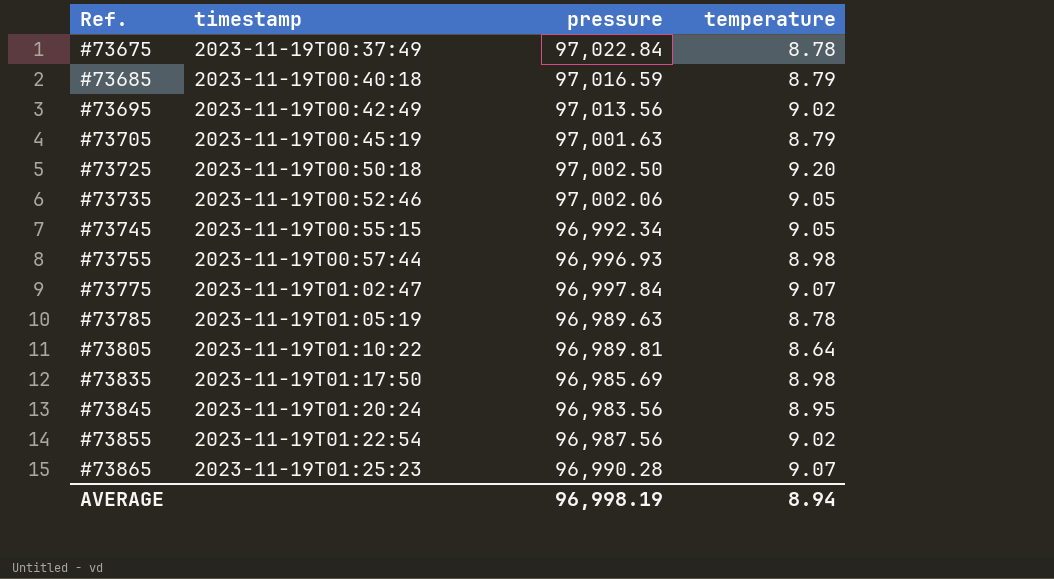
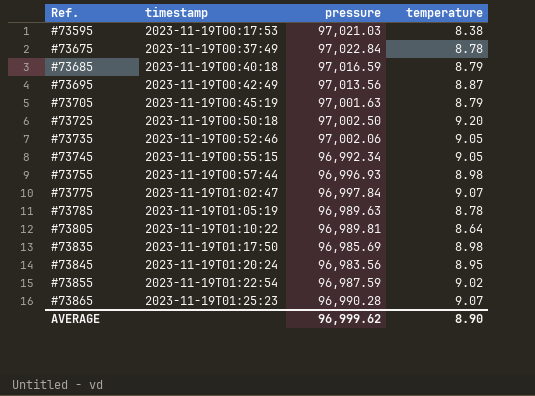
row #73595: none -> 2023-11-19T00:17:53 | 97,021.03 | 8.38
#73695 | temperature: 9.02 -> 8.87
#73855 | pressure: 96,987.56 -> 96,987.59
AVERAGE | pressure: 96,998.19 -> 96,999.62
AVERAGE | temperature: 8.94 -> 8.90

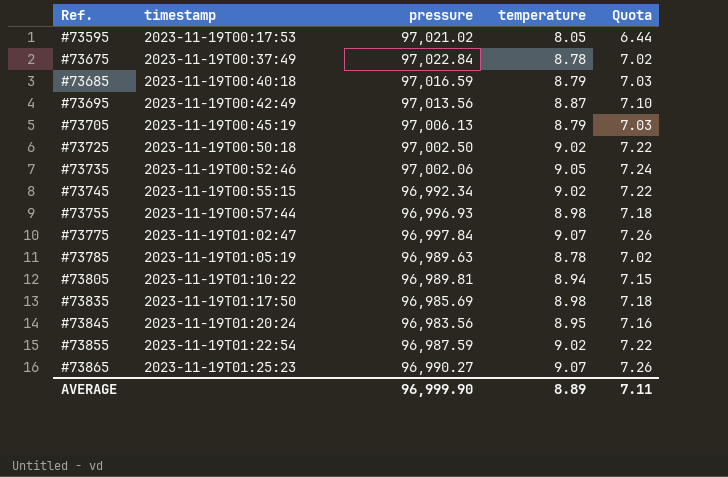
column Quota | formula: none -> [temperature] * 0.8
#73595 | pressure: 97,021.03 -> 97,021.02
#73595 | temperature: 8.38 -> 8.05
#73705 | pressure: 97,001.63 -> 97,006.13
#73725 | temperature: 9.20 -> 9.02
#73745 | temperature: 9.05 -> 9.02
#73805 | temperature: 8.64 -> 8.94
#73865 | pressure: 96,990.28 -> 96,990.27
AVERAGE | pressure: 96,999.62 -> 96,999.90
AVERAGE | temperature: 8.90 -> 8.89

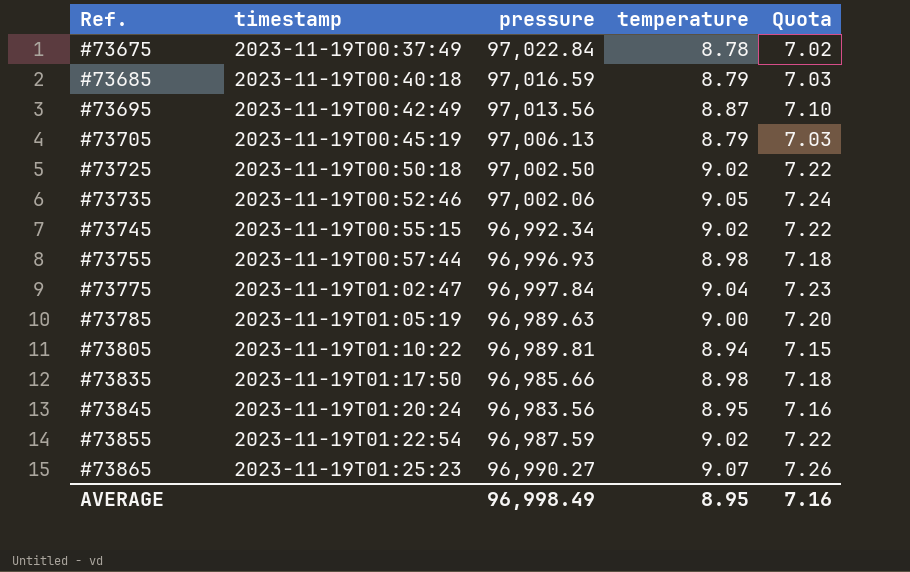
row #73595: 2023-11-19T00:17:53 | 97,021.02 | 8.05 | 6.44 -> none
#73775 | temperature: 9.07 -> 9.04
#73775 | Quota: 7.26 -> 7.23
#73785 | temperature: 8.78 -> 9.00
#73785 | Quota: 7.02 -> 7.20
#73835 | pressure: 96,985.69 -> 96,985.66
AVERAGE | pressure: 96,999.90 -> 96,998.49
AVERAGE | temperature: 8.89 -> 8.95
AVERAGE | Quota: 7.11 -> 7.16

